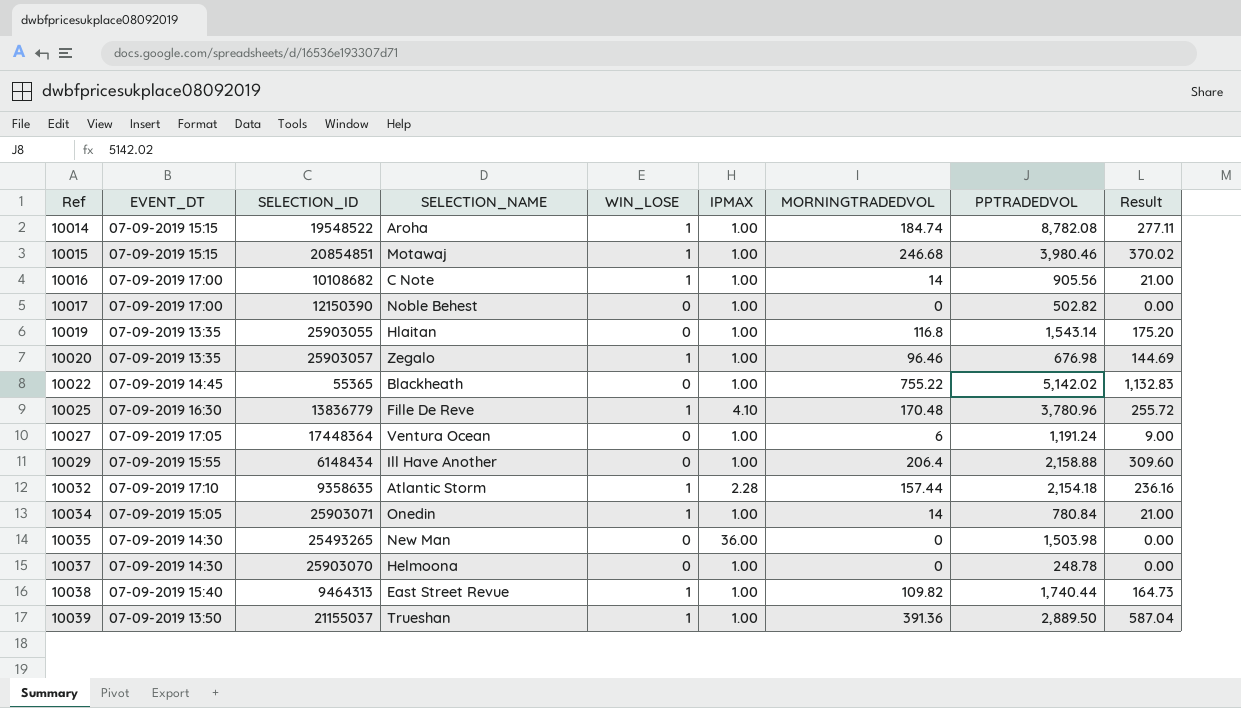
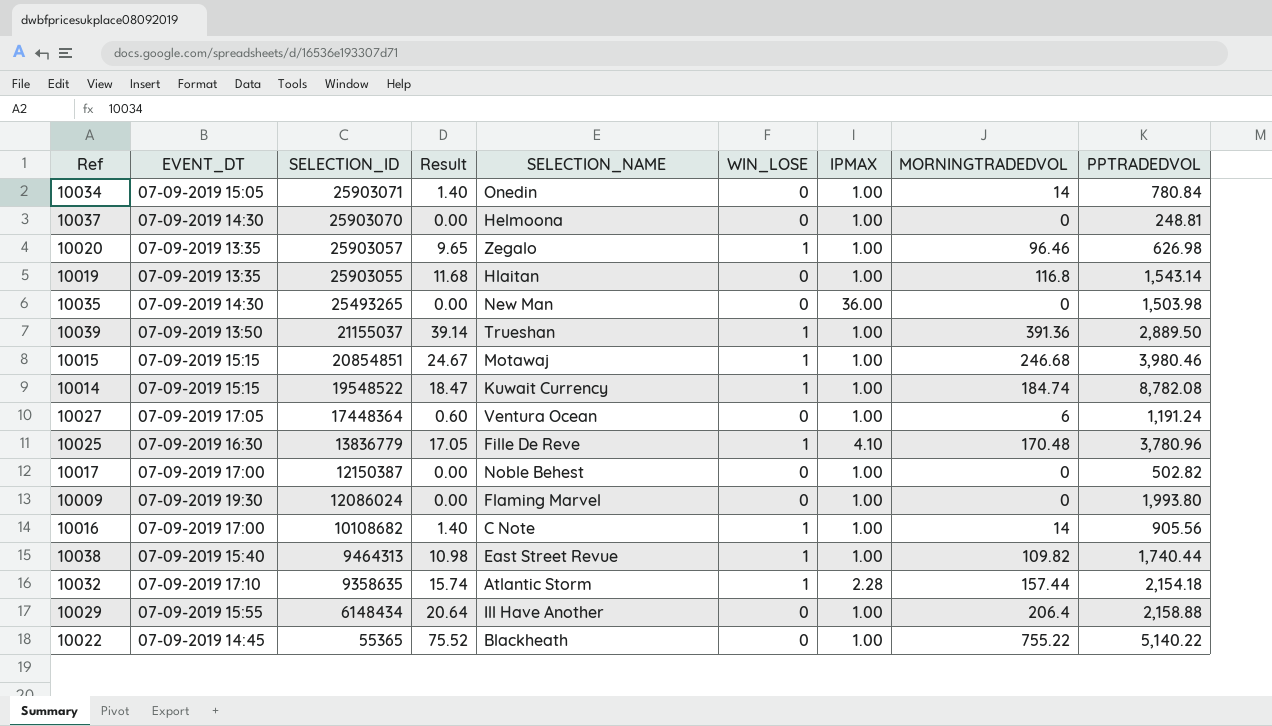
row order: Ref ascending -> SELECTION_ID descending
column Result | formula: [MORNINGTRADEDVOL] * 1.5 -> [MORNINGTRADEDVOL] * 0.1
column Result | position: 9 -> 4
10034 | WIN_LOSE: 1 -> 0
10037 | PPTRADEDVOL: 248.78 -> 248.81
10020 | PPTRADEDVOL: 676.98 -> 626.98
10014 | SELECTION_NAME: Aroha -> Kuwait Currency
10017 | SELECTION_ID: 12150390 -> 12150387
row 10009: none -> 07-09-2019 19:30 | 12086024 | 0.00 | Flaming Marvel | 0 | 1.00 | 0 | 1,993.80
10022 | PPTRADEDVOL: 5,142.02 -> 5,140.22

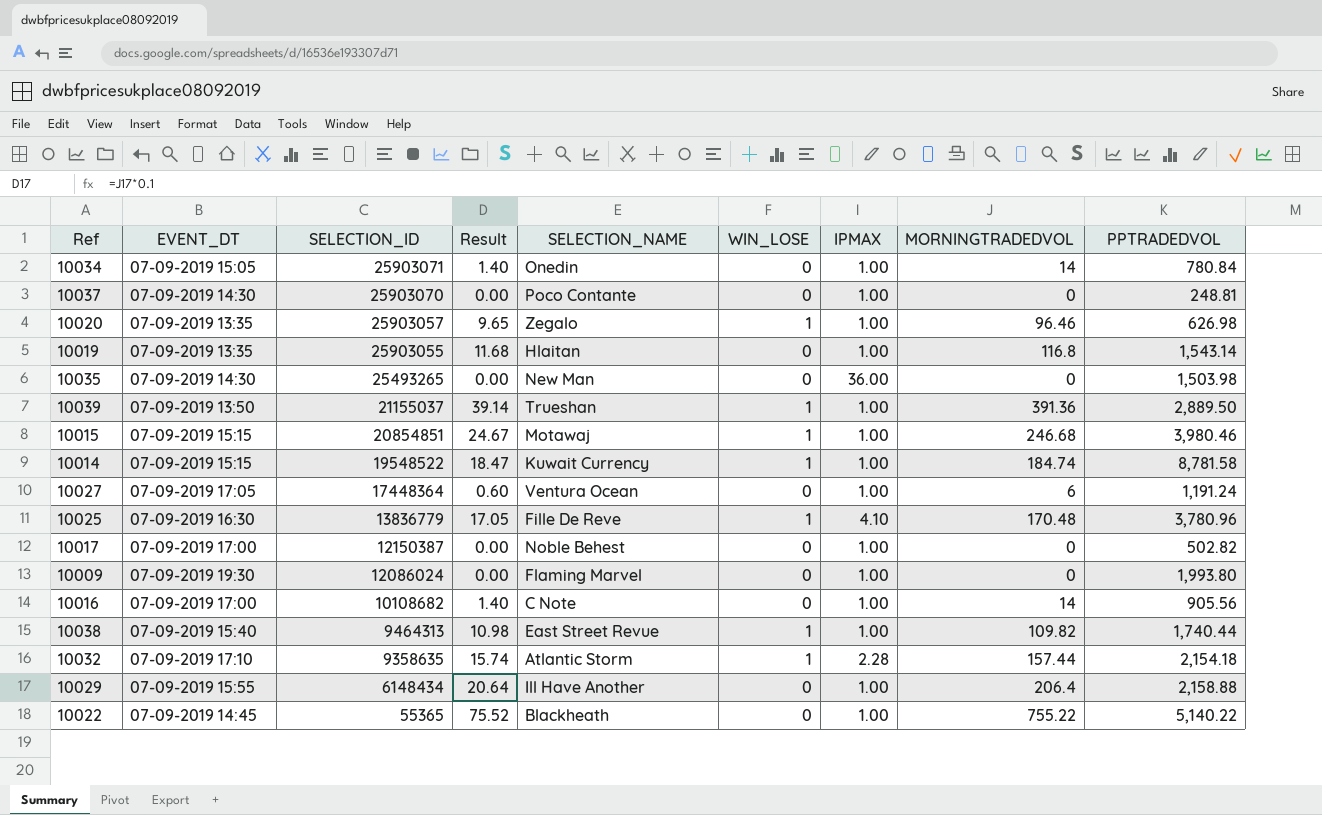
10037 | SELECTION_NAME: Helmoona -> Poco Contante
10014 | PPTRADEDVOL: 8,782.08 -> 8,781.58
10016 | WIN_LOSE: 1 -> 0

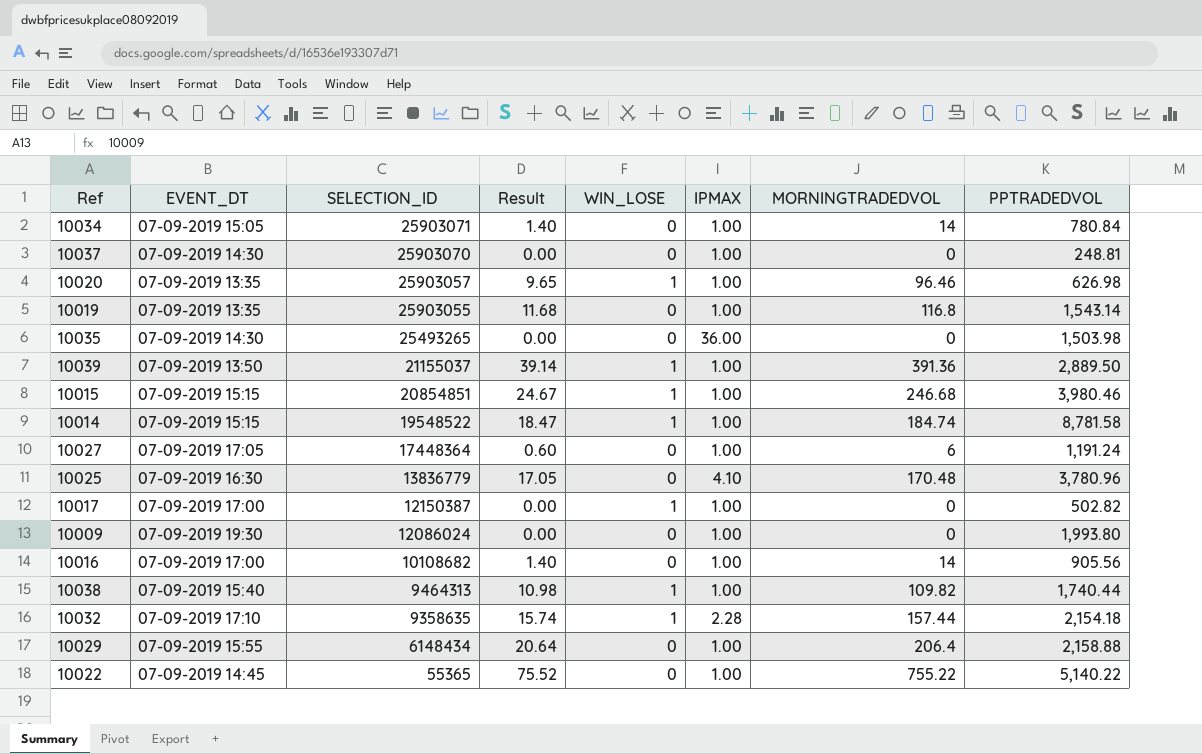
column SELECTION_NAME | position: 5 -> none
10025 | WIN_LOSE: 1 -> 0
10017 | WIN_LOSE: 0 -> 1

